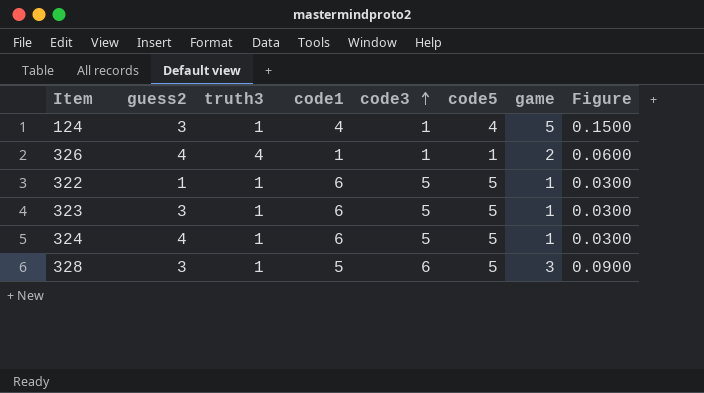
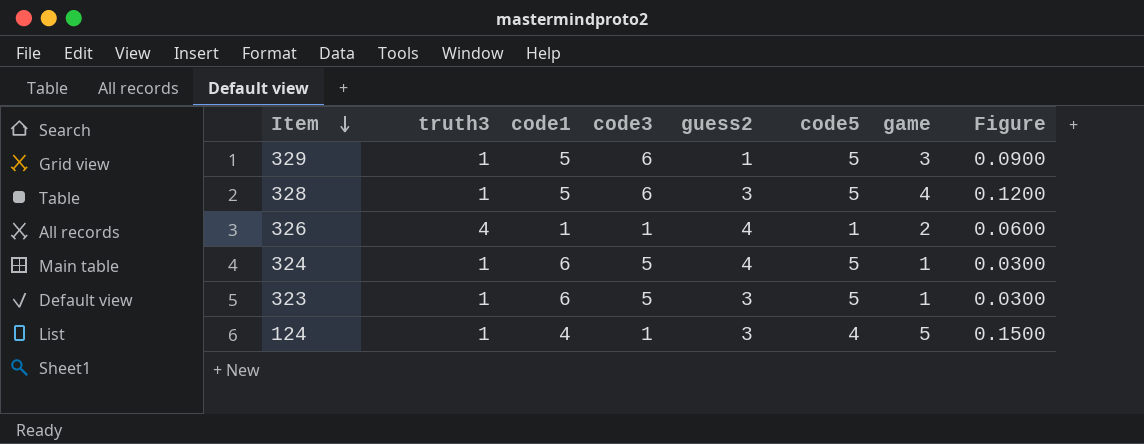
row order: code3 ascending -> Item descending
column guess2 | position: 2 -> 5
row 322: 1 | 1 | 6 | 5 | 5 | 1 | 0.0300 -> none
row 329: none -> 1 | 5 | 6 | 1 | 5 | 3 | 0.0900
328 | game: 3 -> 4
328 | Figure: 0.0900 -> 0.1200

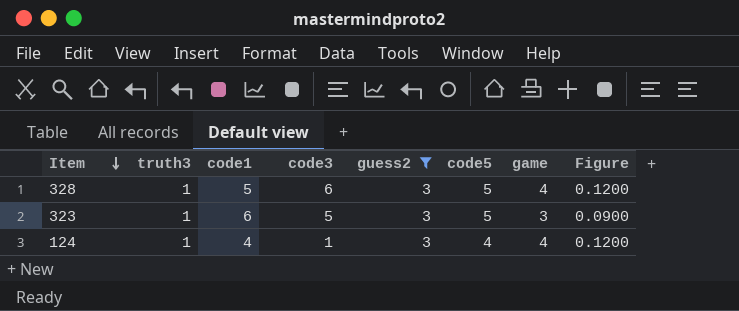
filter: none -> guess2 = 3
323 | game: 1 -> 3
323 | Figure: 0.0300 -> 0.0900
124 | game: 5 -> 4
124 | Figure: 0.1500 -> 0.1200

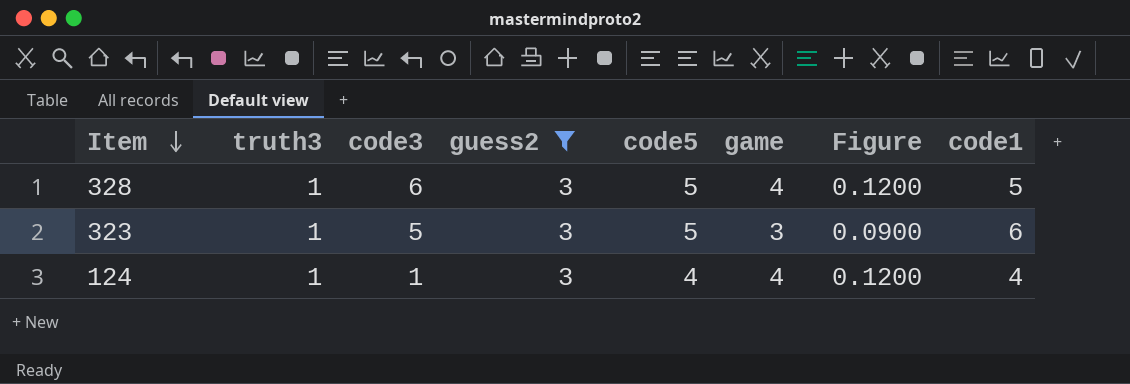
column code1 | position: 3 -> 8

